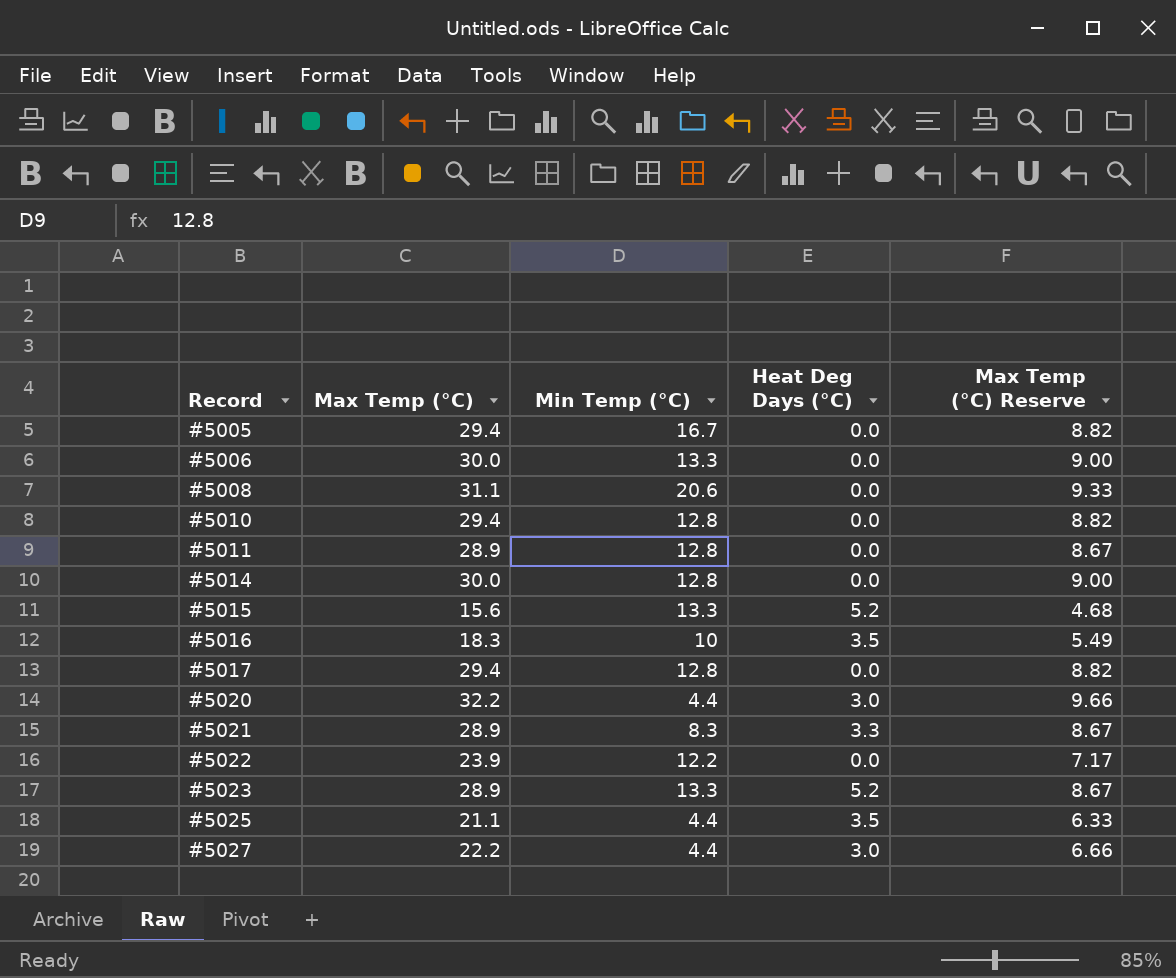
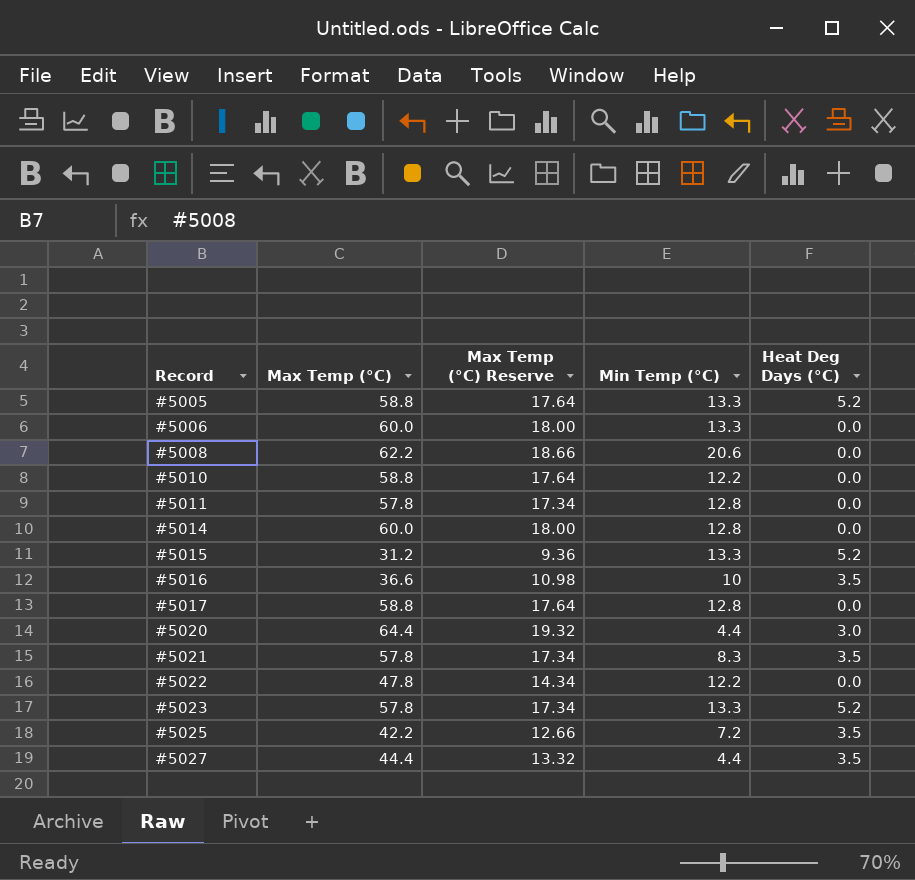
column Max Temp (°C) Reserve | position: 5 -> 3
#5005 | Max Temp (°C): 29.4 -> 58.8
#5005 | Max Temp (°C) Reserve: 8.82 -> 17.64
#5005 | Min Temp (°C): 16.7 -> 13.3
#5005 | Heat Deg Days (°C): 0.0 -> 5.2
#5006 | Max Temp (°C): 30.0 -> 60.0
#5006 | Max Temp (°C) Reserve: 9.00 -> 18.00
#5008 | Max Temp (°C): 31.1 -> 62.2
#5008 | Max Temp (°C) Reserve: 9.33 -> 18.66
#5010 | Max Temp (°C): 29.4 -> 58.8
#5010 | Max Temp (°C) Reserve: 8.82 -> 17.64
#5010 | Min Temp (°C): 12.8 -> 12.2
#5011 | Max Temp (°C): 28.9 -> 57.8
#5011 | Max Temp (°C) Reserve: 8.67 -> 17.34
#5014 | Max Temp (°C): 30.0 -> 60.0
#5014 | Max Temp (°C) Reserve: 9.00 -> 18.00
#5015 | Max Temp (°C): 15.6 -> 31.2
#5015 | Max Temp (°C) Reserve: 4.68 -> 9.36
#5016 | Max Temp (°C): 18.3 -> 36.6
#5016 | Max Temp (°C) Reserve: 5.49 -> 10.98
#5017 | Max Temp (°C): 29.4 -> 58.8
#5017 | Max Temp (°C) Reserve: 8.82 -> 17.64
#5020 | Max Temp (°C): 32.2 -> 64.4
#5020 | Max Temp (°C) Reserve: 9.66 -> 19.32
#5021 | Max Temp (°C): 28.9 -> 57.8
#5021 | Max Temp (°C) Reserve: 8.67 -> 17.34
#5021 | Heat Deg Days (°C): 3.3 -> 3.5
#5022 | Max Temp (°C): 23.9 -> 47.8
#5022 | Max Temp (°C) Reserve: 7.17 -> 14.34
#5023 | Max Temp (°C): 28.9 -> 57.8
#5023 | Max Temp (°C) Reserve: 8.67 -> 17.34
#5025 | Max Temp (°C): 21.1 -> 42.2
#5025 | Max Temp (°C) Reserve: 6.33 -> 12.66
#5025 | Min Temp (°C): 4.4 -> 7.2
#5027 | Max Temp (°C): 22.2 -> 44.4
#5027 | Max Temp (°C) Reserve: 6.66 -> 13.32
#5027 | Heat Deg Days (°C): 3.0 -> 3.5

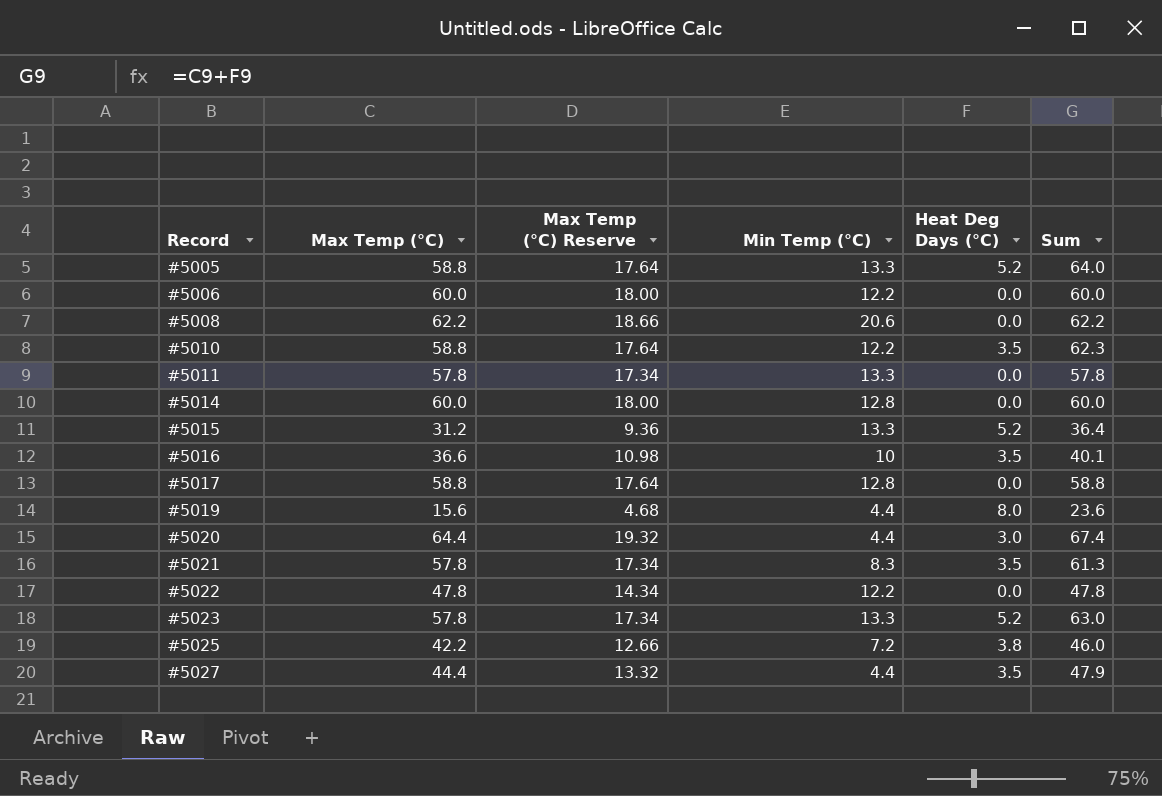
column Sum | formula: none -> [Max Temp (°C)] + [Heat Deg Days (°C)]
#5006 | Min Temp (°C): 13.3 -> 12.2
#5010 | Heat Deg Days (°C): 0.0 -> 3.5
#5011 | Min Temp (°C): 12.8 -> 13.3
row #5019: none -> 15.6 | 4.68 | 4.4 | 8.0 | 23.6
#5025 | Heat Deg Days (°C): 3.5 -> 3.8

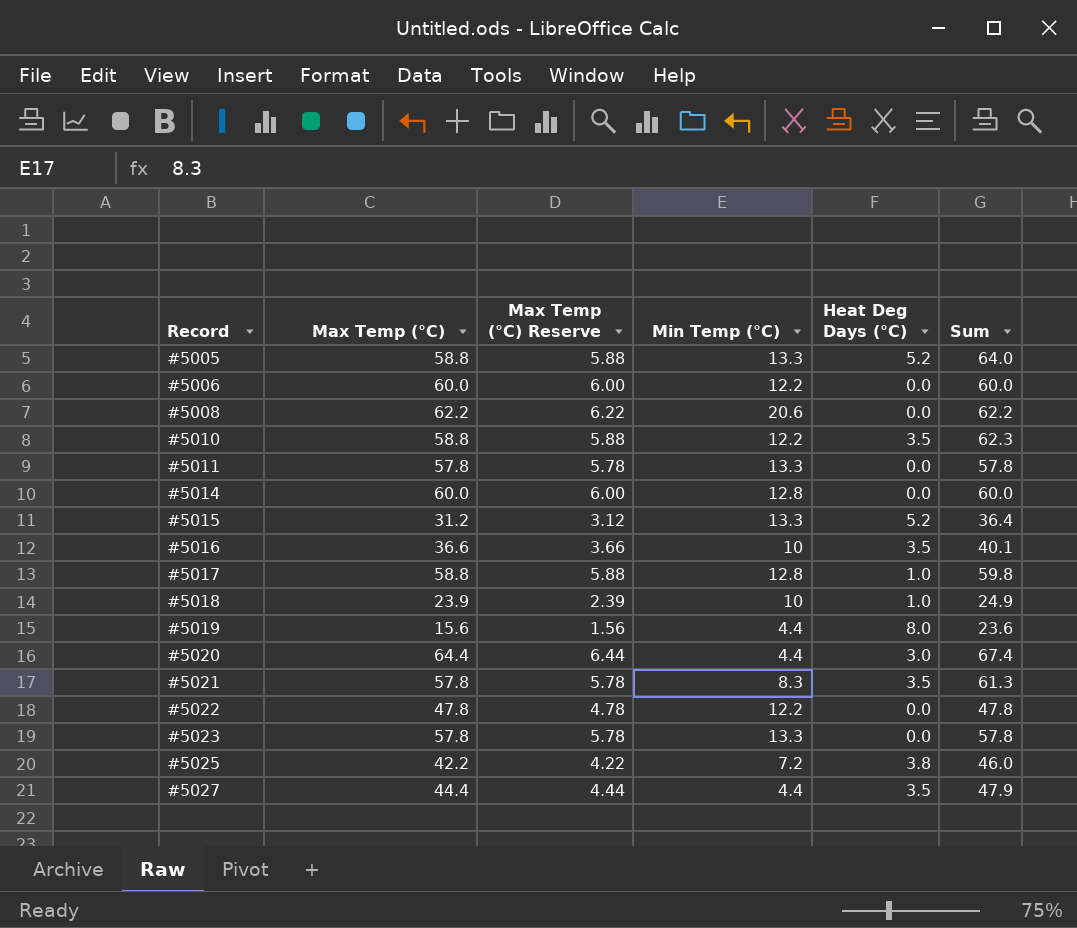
column Max Temp (°C) Reserve | formula: [Max Temp (°C)] * 0.3 -> [Max Temp (°C)] * 0.1
#5017 | Heat Deg Days (°C): 0.0 -> 1.0
#5017 | Sum: 58.8 -> 59.8
row #5018: none -> 23.9 | 2.39 | 10 | 1.0 | 24.9
#5023 | Heat Deg Days (°C): 5.2 -> 0.0
#5023 | Sum: 63.0 -> 57.8

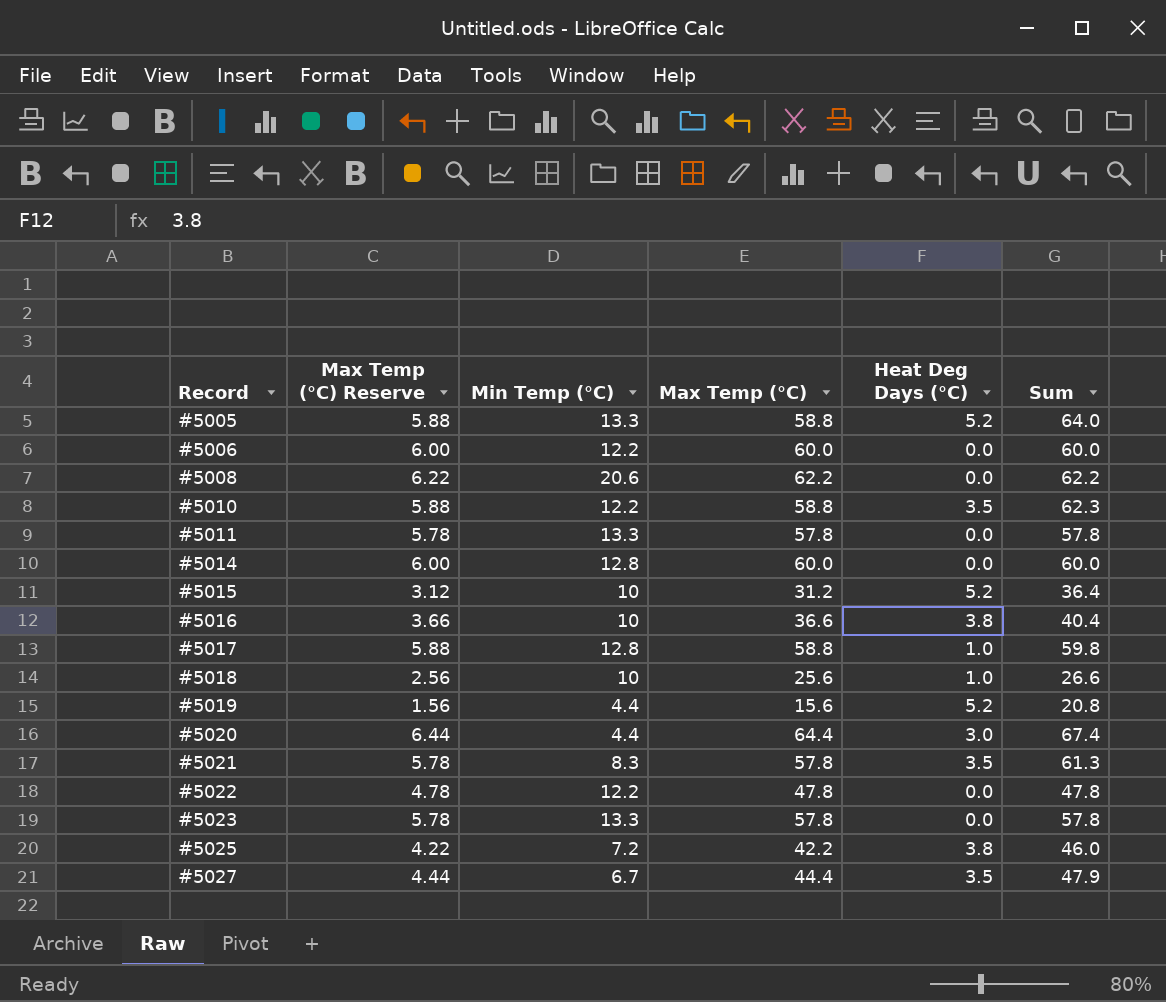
column Max Temp (°C) | position: 2 -> 4
#5015 | Min Temp (°C): 13.3 -> 10
#5016 | Heat Deg Days (°C): 3.5 -> 3.8
#5016 | Sum: 40.1 -> 40.4
#5018 | Max Temp (°C) Reserve: 2.39 -> 2.56
#5018 | Max Temp (°C): 23.9 -> 25.6
#5018 | Sum: 24.9 -> 26.6
#5019 | Heat Deg Days (°C): 8.0 -> 5.2
#5019 | Sum: 23.6 -> 20.8
#5027 | Min Temp (°C): 4.4 -> 6.7

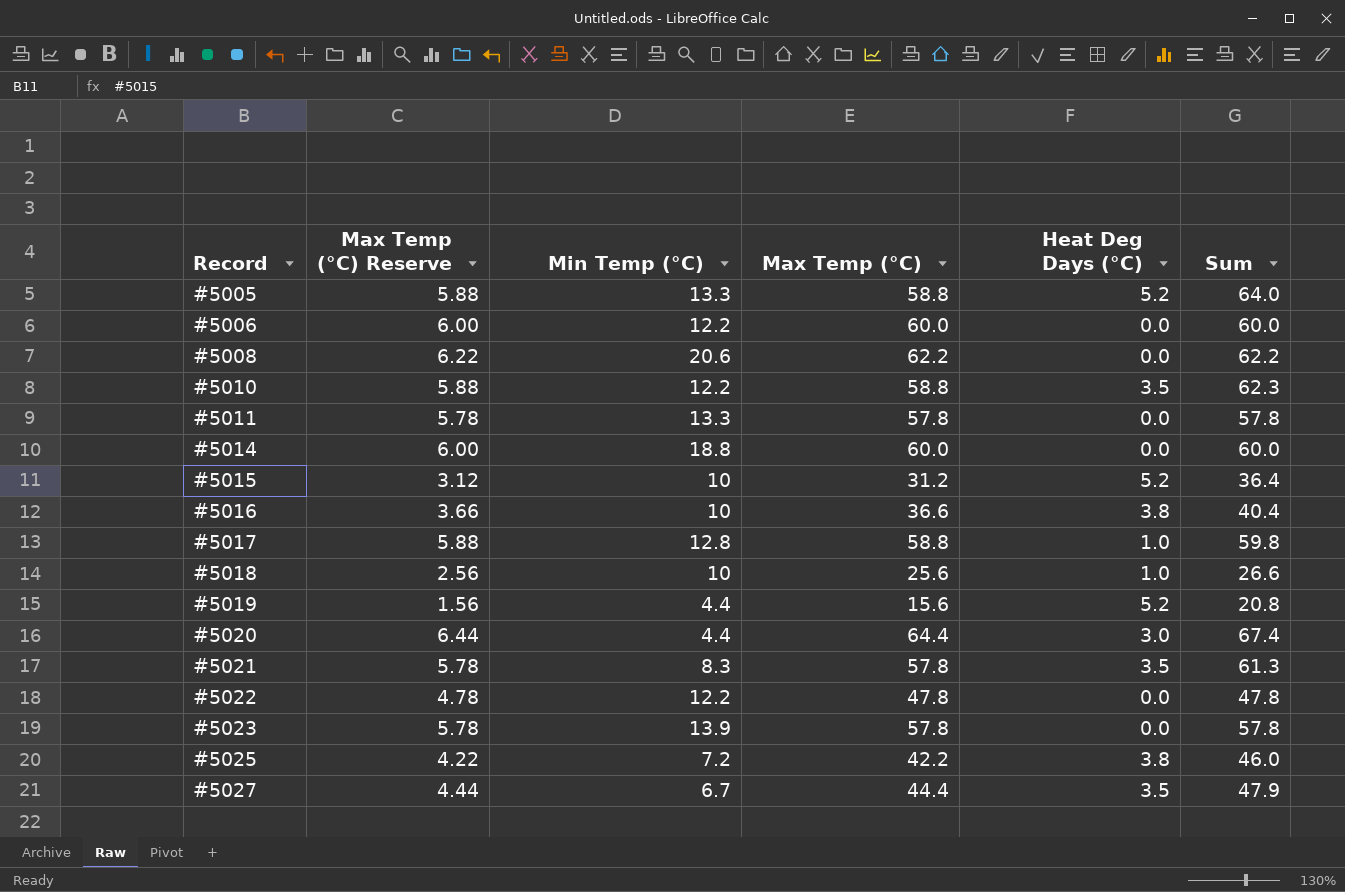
#5014 | Min Temp (°C): 12.8 -> 18.8
#5023 | Min Temp (°C): 13.3 -> 13.9

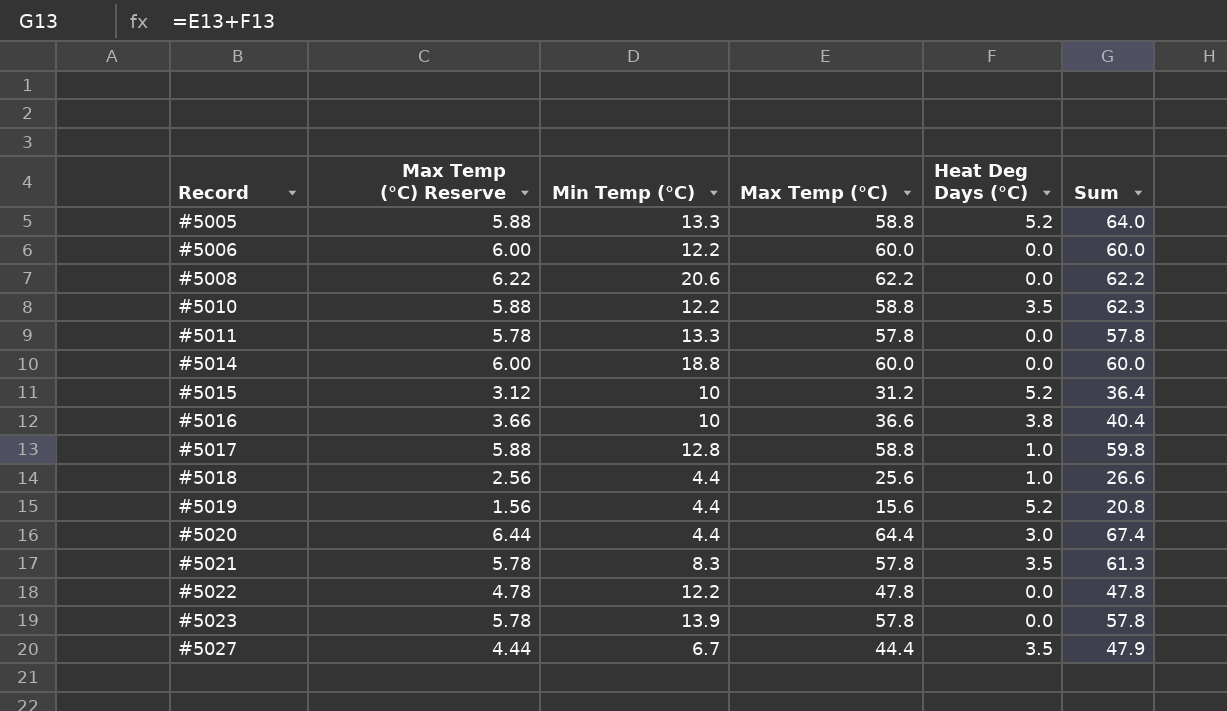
row #5025: 4.22 | 7.2 | 42.2 | 3.8 | 46.0 -> none
#5018 | Min Temp (°C): 10 -> 4.4

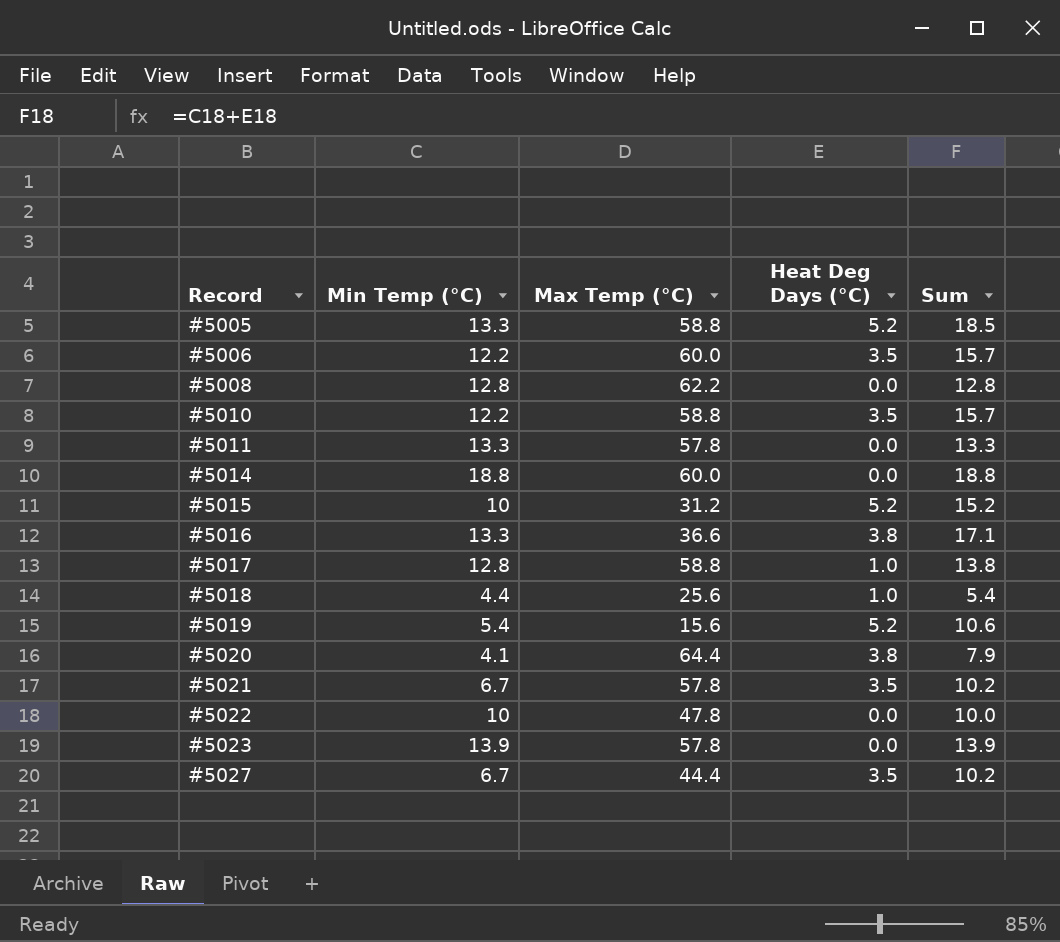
column Max Temp (°C) Reserve | formula: [Max Temp (°C)] * 0.1 -> none
column Sum | formula: [Max Temp (°C)] + [Heat Deg Days (°C)] -> [Min Temp (°C)] + [Heat Deg Days (°C)]
#5006 | Heat Deg Days (°C): 0.0 -> 3.5
#5008 | Min Temp (°C): 20.6 -> 12.8
#5016 | Min Temp (°C): 10 -> 13.3
#5019 | Min Temp (°C): 4.4 -> 5.4
#5020 | Min Temp (°C): 4.4 -> 4.1
#5020 | Heat Deg Days (°C): 3.0 -> 3.8
#5021 | Min Temp (°C): 8.3 -> 6.7
#5022 | Min Temp (°C): 12.2 -> 10

